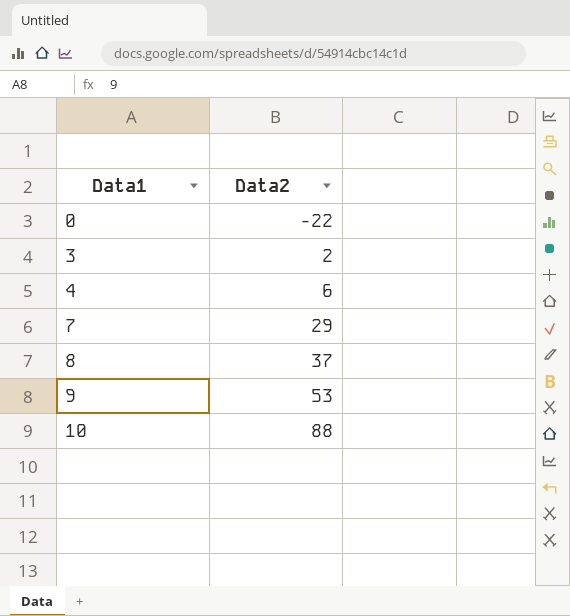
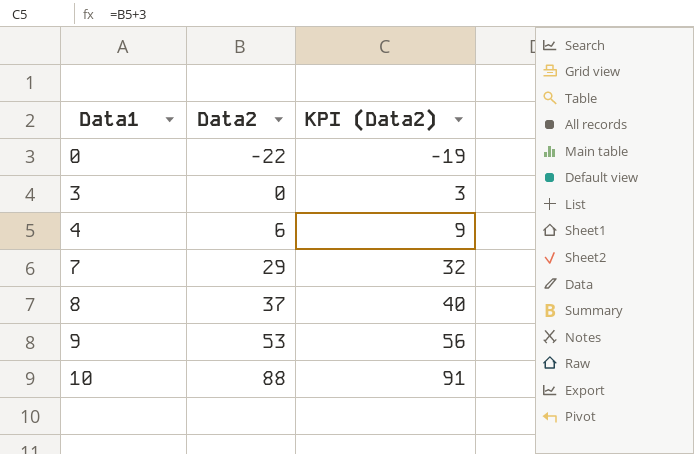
column KPI (Data2) | formula: none -> [Data2] + 3
3 | Data2: 2 -> 0

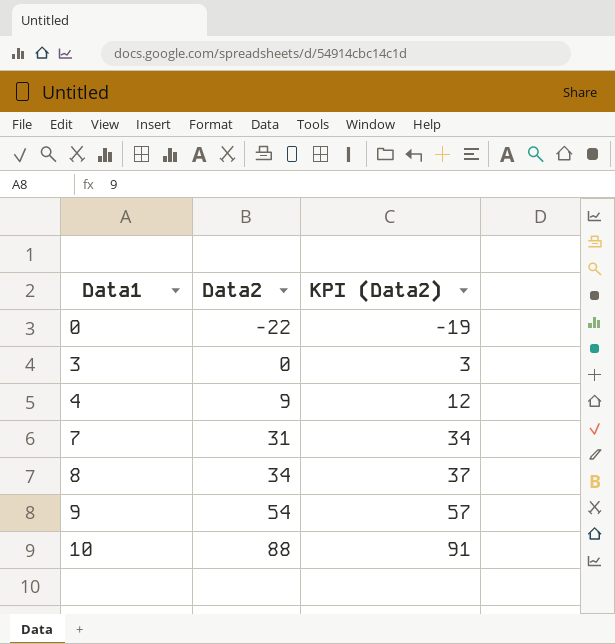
4 | Data2: 6 -> 9
4 | KPI (Data2): 9 -> 12
7 | Data2: 29 -> 31
7 | KPI (Data2): 32 -> 34
8 | Data2: 37 -> 34
8 | KPI (Data2): 40 -> 37
9 | Data2: 53 -> 54
9 | KPI (Data2): 56 -> 57

